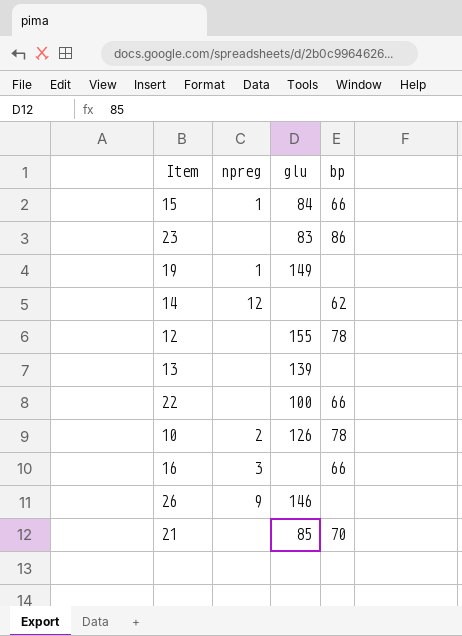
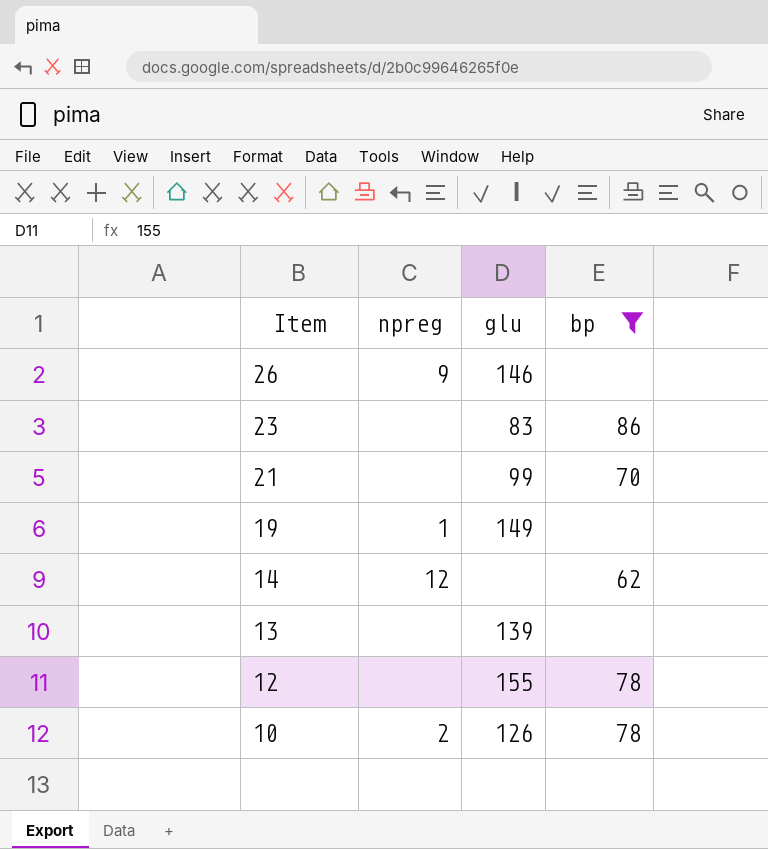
filter: none -> bp != 66
row order: none -> Item descending
21 | glu: 85 -> 99

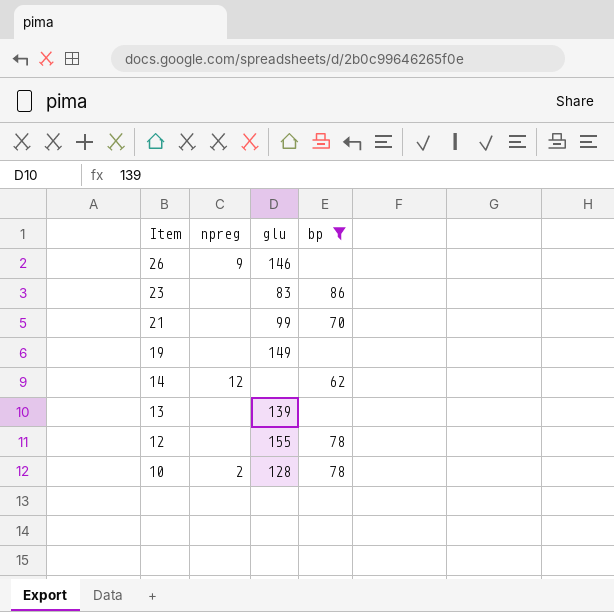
19 | npreg: 1 -> none
10 | glu: 126 -> 128

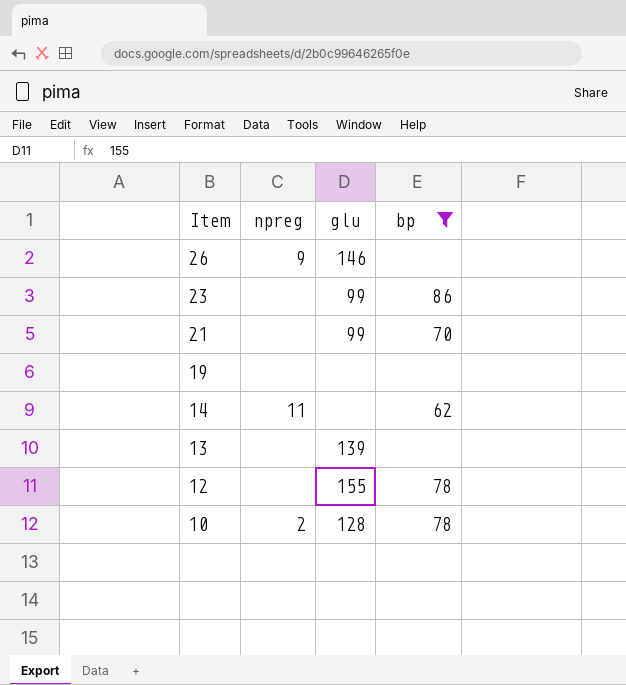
23 | glu: 83 -> 99
19 | glu: 149 -> none
14 | npreg: 12 -> 11

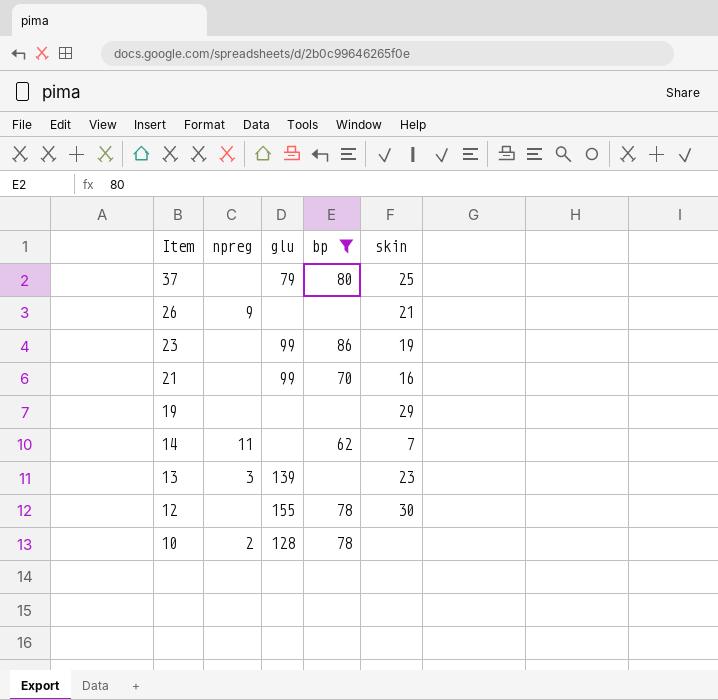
column skin | position: none -> 5
row 37: none -> none | 79 | 80 | 25
26 | glu: 146 -> none
13 | npreg: none -> 3

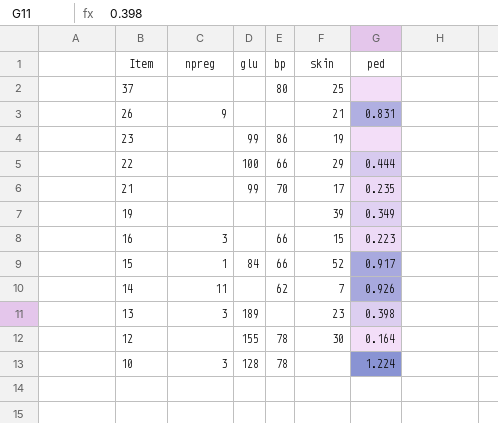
filter: bp != 66 -> none
column ped | position: none -> 6
37 | glu: 79 -> none
21 | skin: 16 -> 17
19 | skin: 29 -> 39
13 | glu: 139 -> 189
10 | npreg: 2 -> 3

